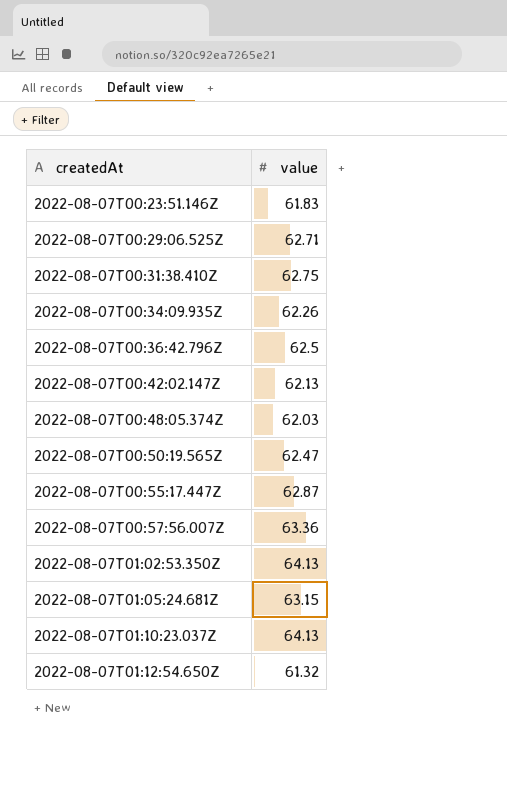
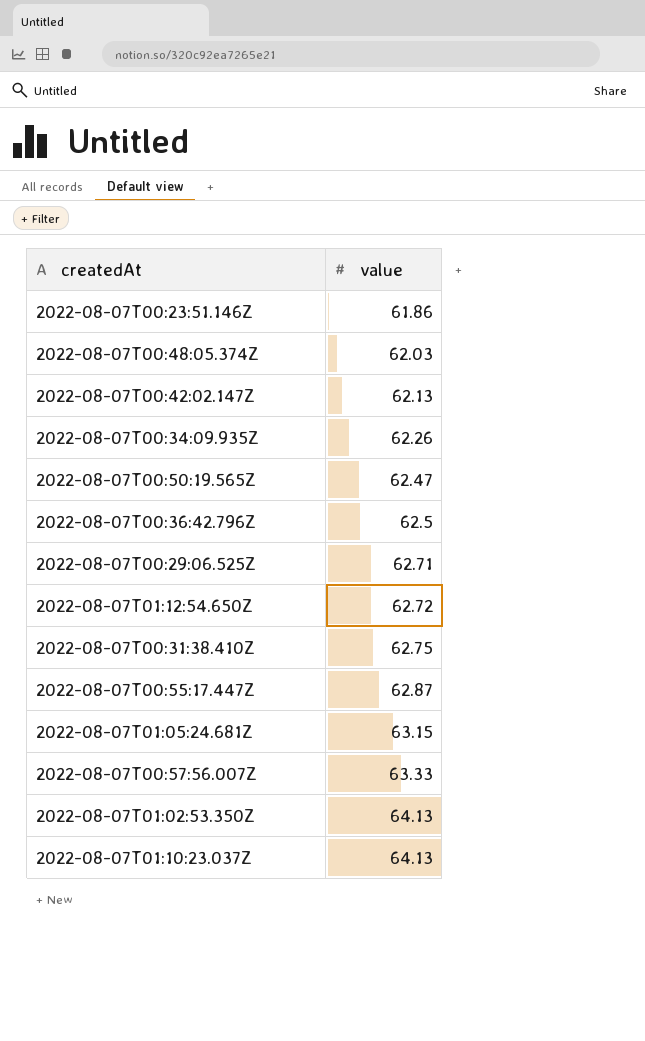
row order: createdAt ascending -> value ascending
2022-08-07T00:23:51.146Z | value: 61.83 -> 61.86
2022-08-07T01:12:54.650Z | value: 61.32 -> 62.72
2022-08-07T00:57:56.007Z | value: 63.36 -> 63.33

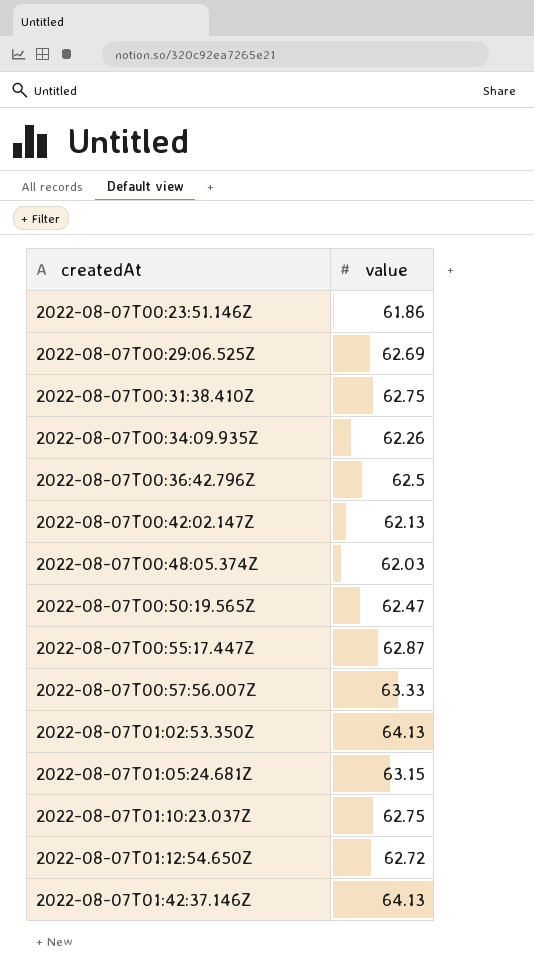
row order: value ascending -> createdAt ascending
2022-08-07T00:29:06.525Z | value: 62.71 -> 62.69
2022-08-07T01:10:23.037Z | value: 64.13 -> 62.75
row 2022-08-07T01:42:37.146Z: none -> 64.13

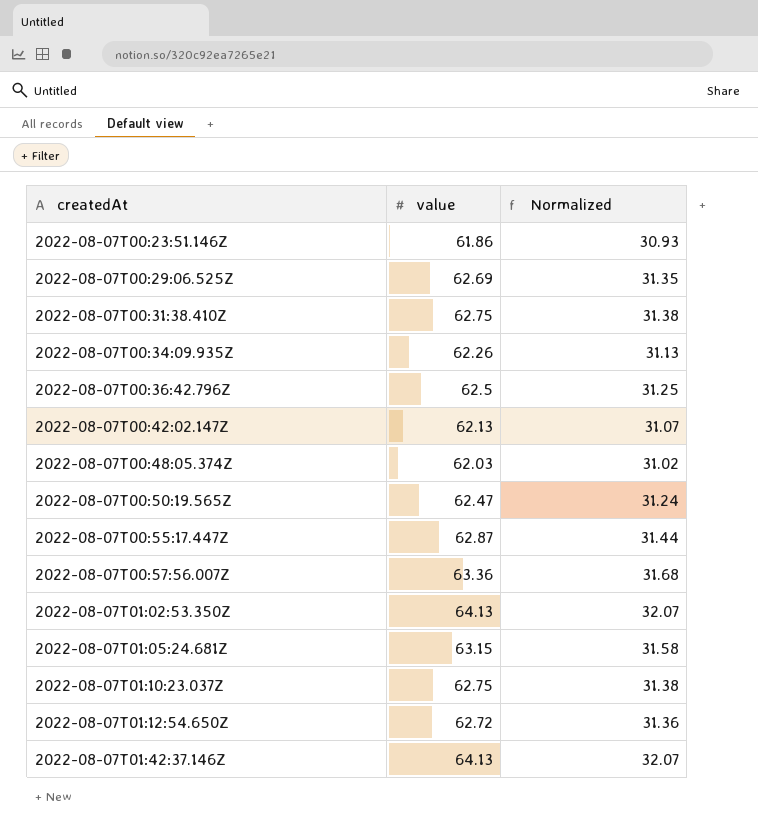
column Normalized | formula: none -> [value] * 0.5
2022-08-07T00:57:56.007Z | value: 63.33 -> 63.36

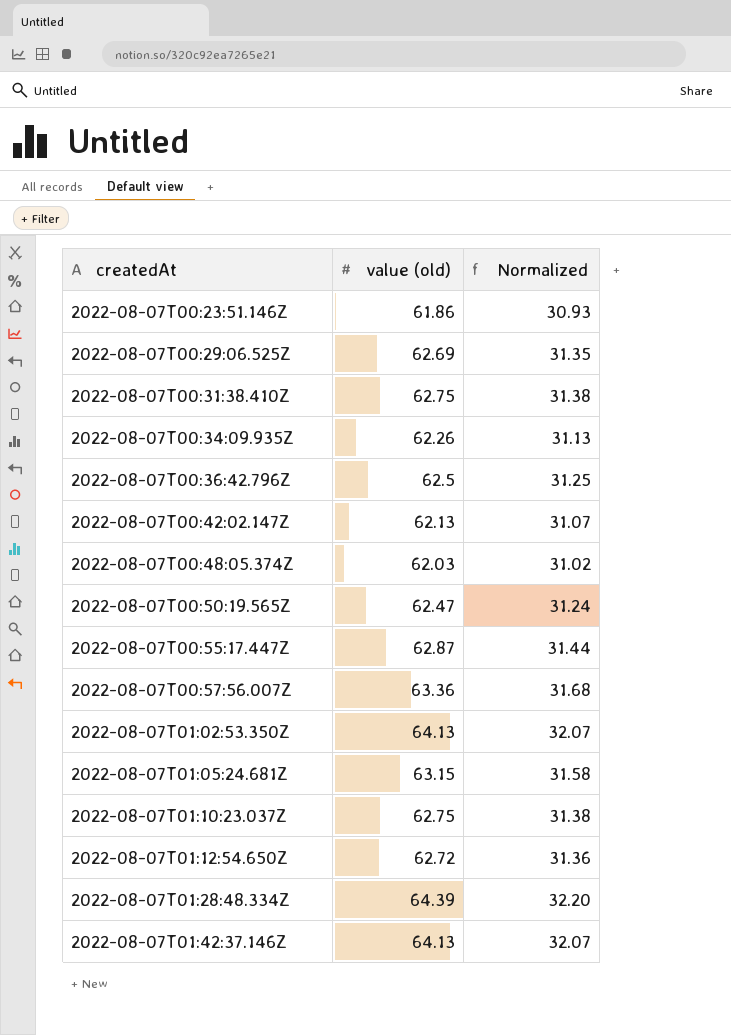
column name: value -> value (old)
row 2022-08-07T01:28:48.334Z: none -> 64.39 | 32.20

